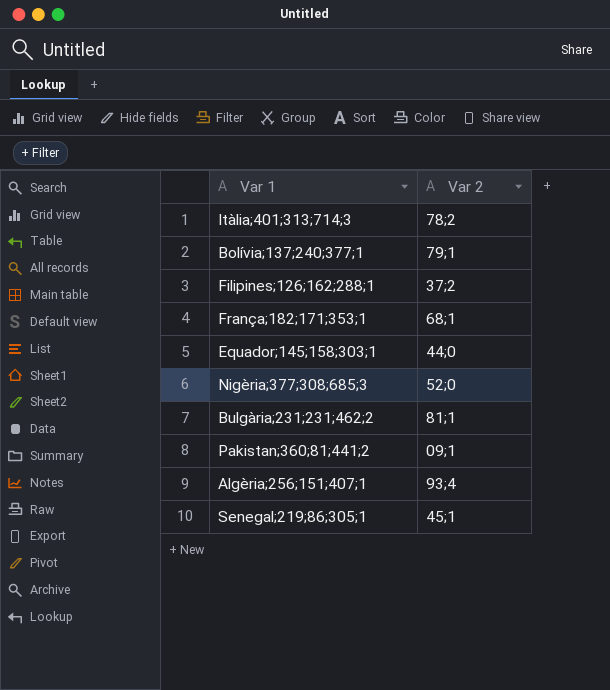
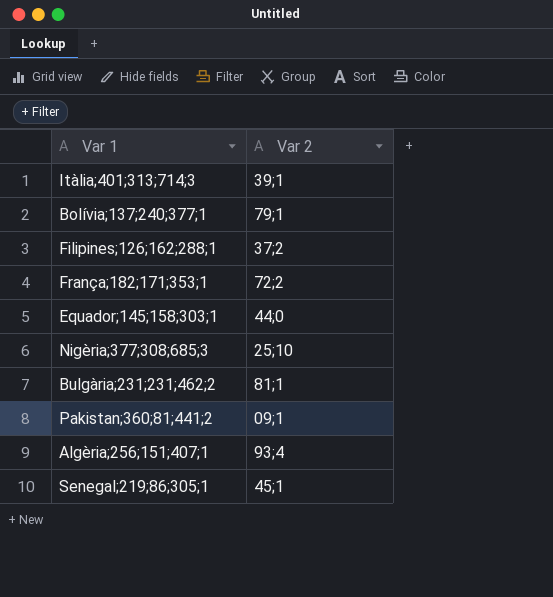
Itàlia;401;313;714;3 | Var 2: 78;2 -> 39;1
França;182;171;353;1 | Var 2: 68;1 -> 72;2
Nigèria;377;308;685;3 | Var 2: 52;0 -> 25;10

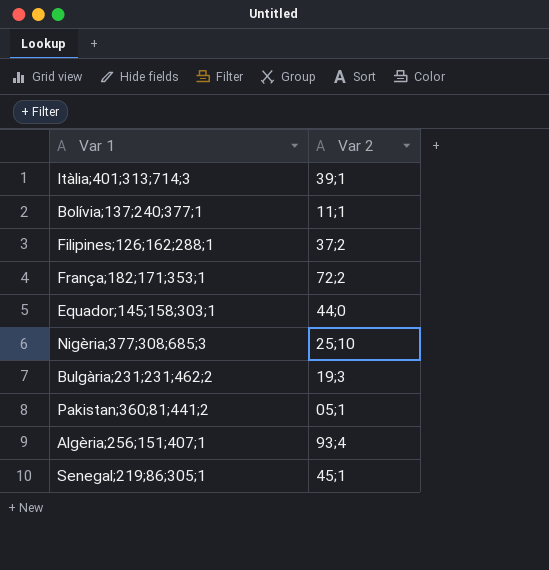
Bolívia;137;240;377;1 | Var 2: 79;1 -> 11;1
Bulgària;231;231;462;2 | Var 2: 81;1 -> 19;3
Pakistan;360;81;441;2 | Var 2: 09;1 -> 05;1

